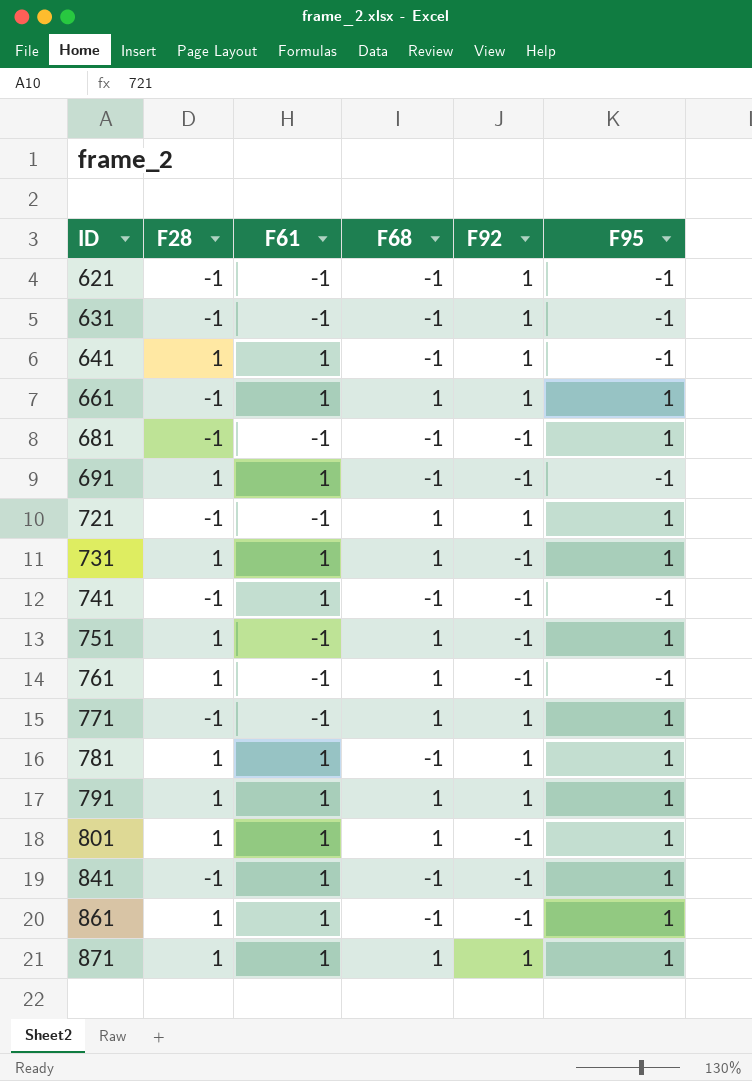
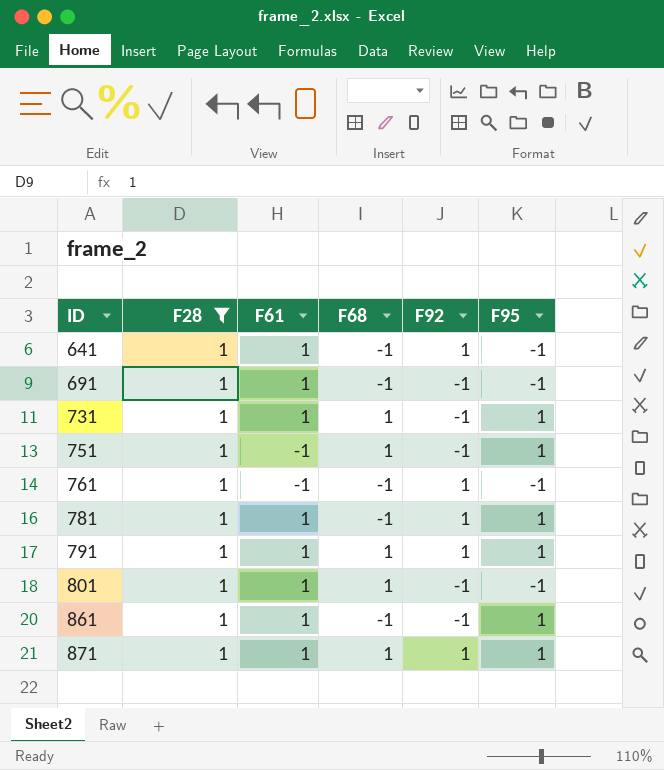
filter: none -> F28 = 1
761 | F68: 1 -> -1
761 | F92: -1 -> 1
801 | F95: 1 -> -1

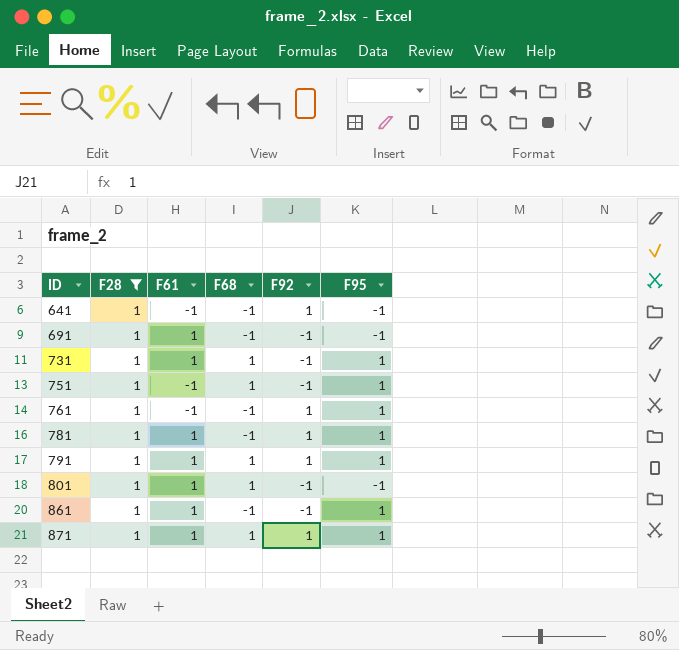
641 | F61: 1 -> -1
761 | F95: -1 -> 1

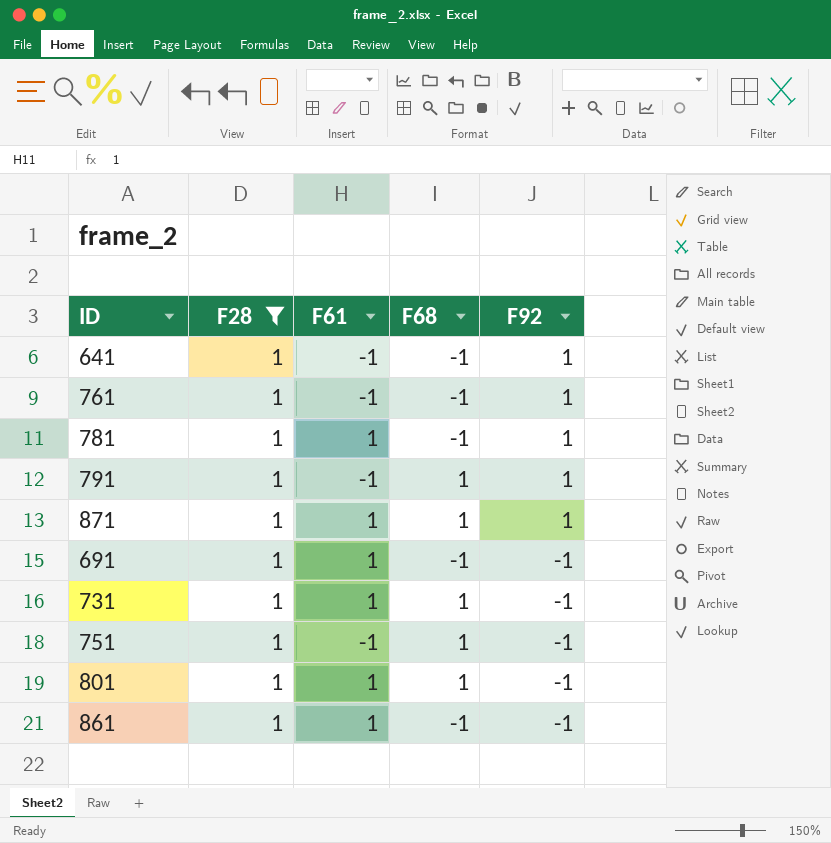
row order: ID ascending -> F92 descending
column F95 | position: 6 -> none
791 | F61: 1 -> -1

